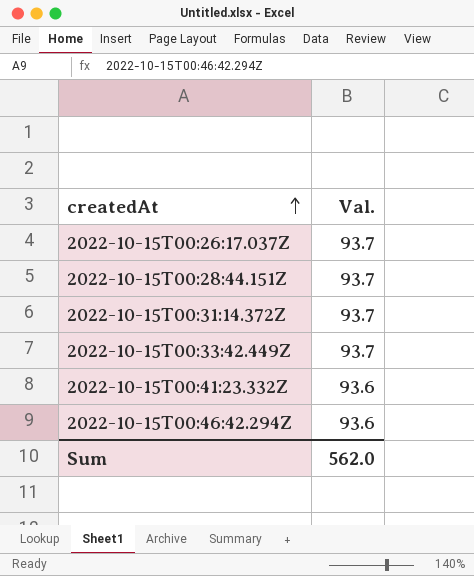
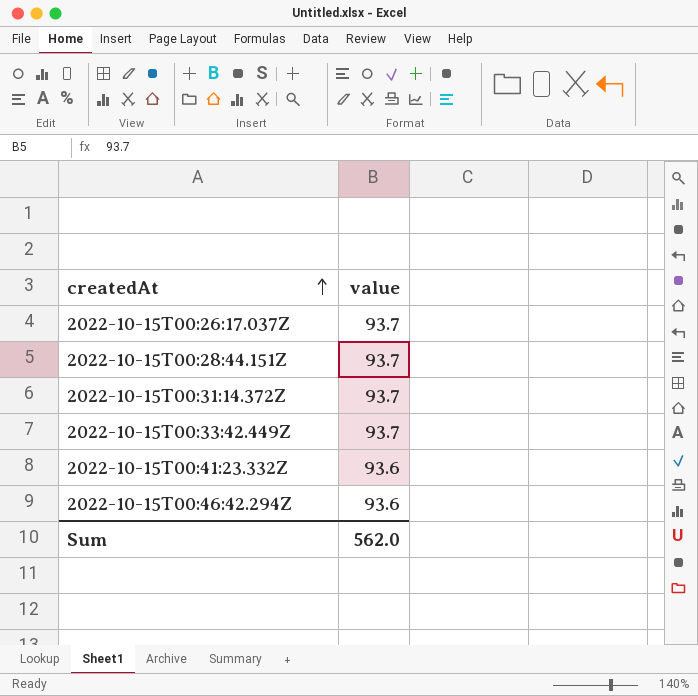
column name: Val. -> value

